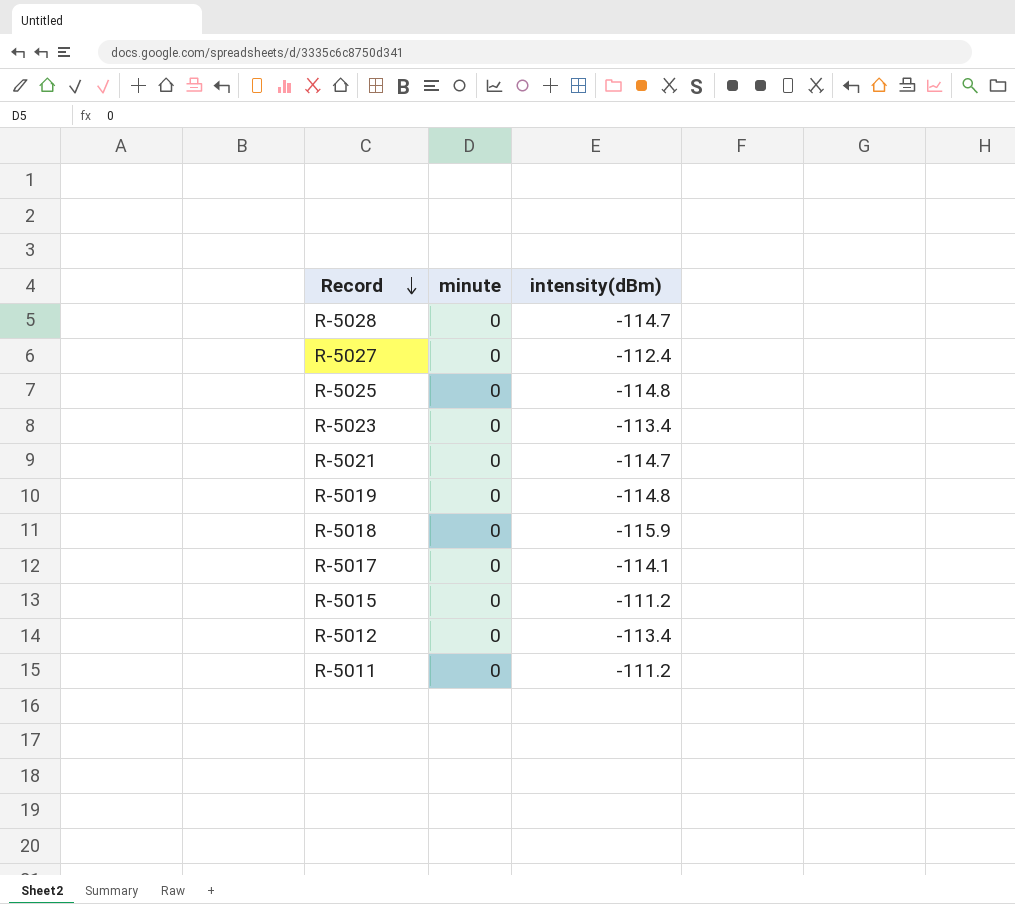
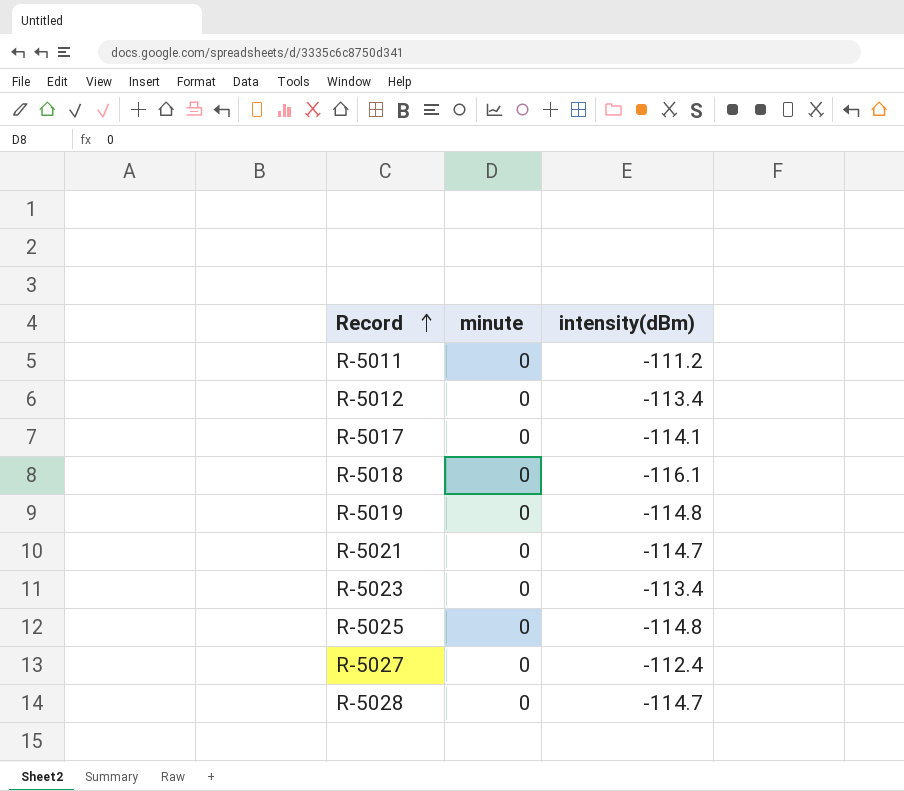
row order: Record descending -> Record ascending
row R-5015: 0 | -111.2 -> none
R-5018 | intensity(dBm): -115.9 -> -116.1

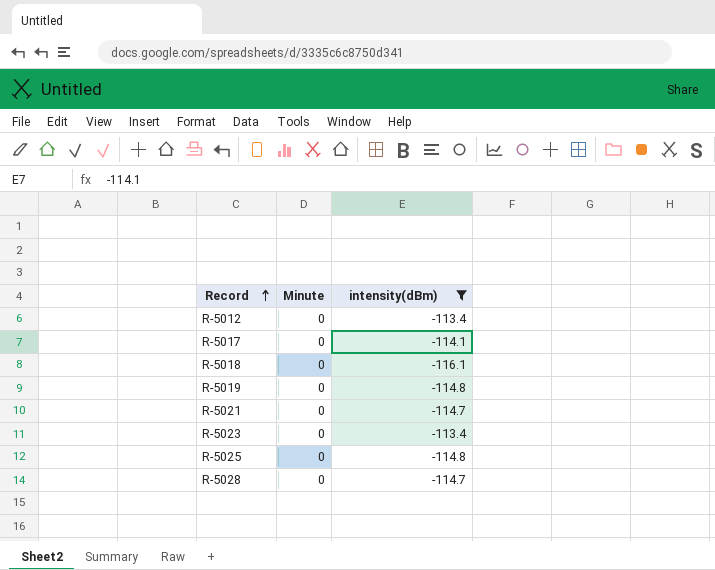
filter: none -> intensity(dBm) <= -113.4
column name: minute -> Minute

